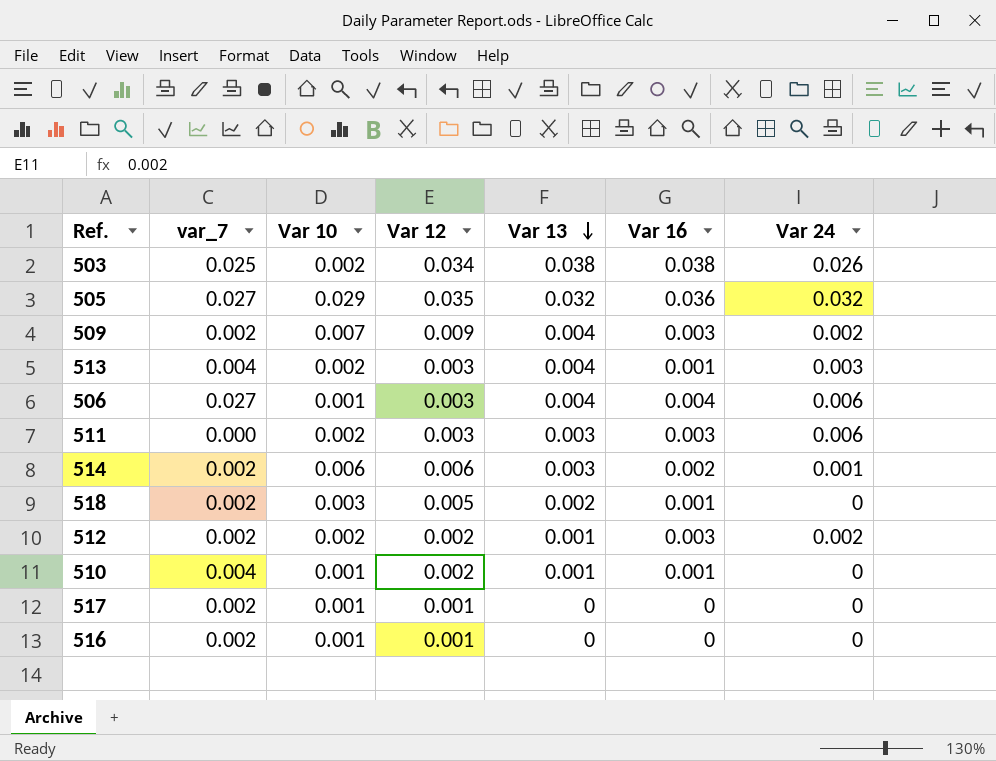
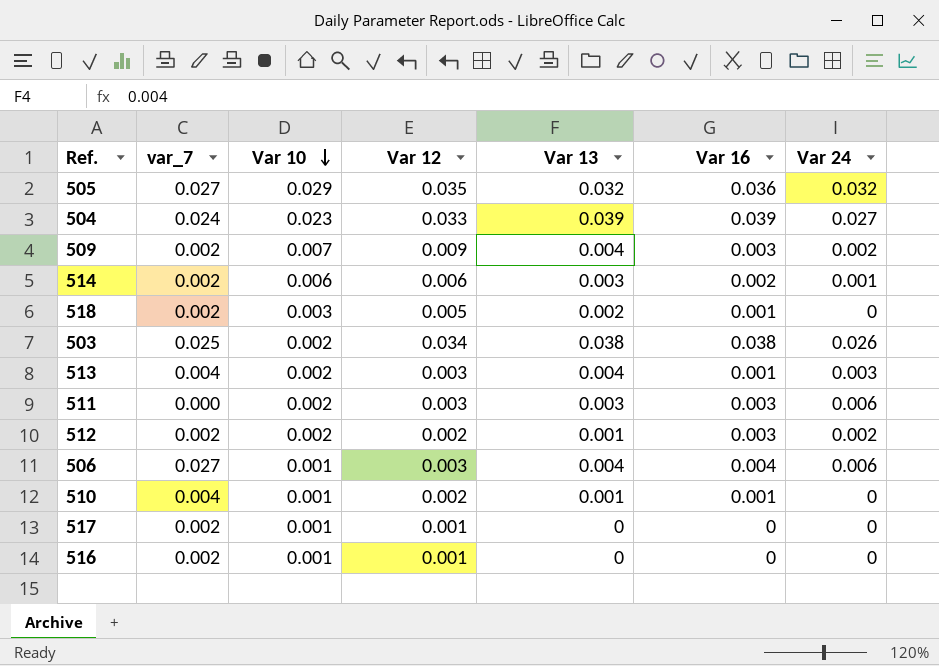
row order: Var 13 descending -> Var 10 descending
row 504: none -> 0.024 | 0.023 | 0.033 | 0.039 | 0.039 | 0.027

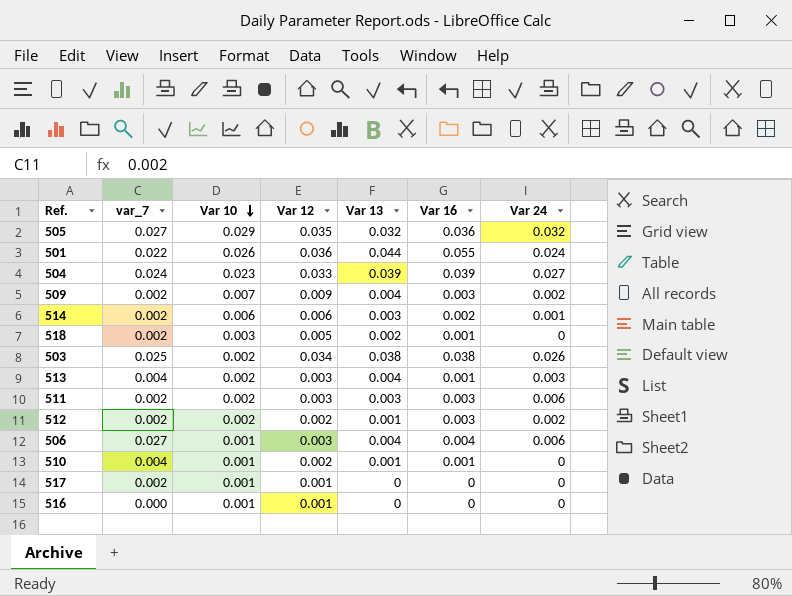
row 501: none -> 0.022 | 0.026 | 0.036 | 0.044 | 0.055 | 0.024
511 | var_7: 0.000 -> 0.002
516 | var_7: 0.002 -> 0.000

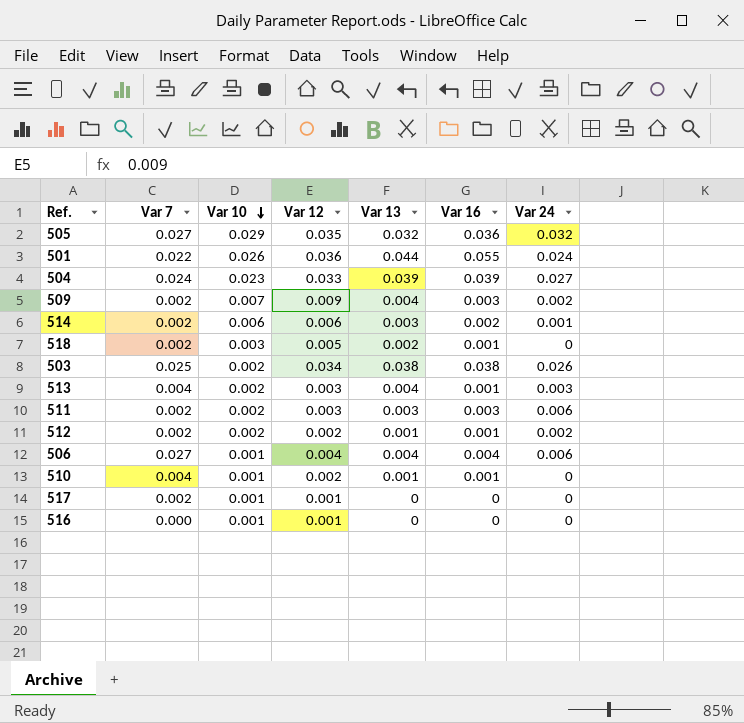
column name: var_7 -> Var 7
512 | Var 16: 0.003 -> 0.001
506 | Var 12: 0.003 -> 0.004

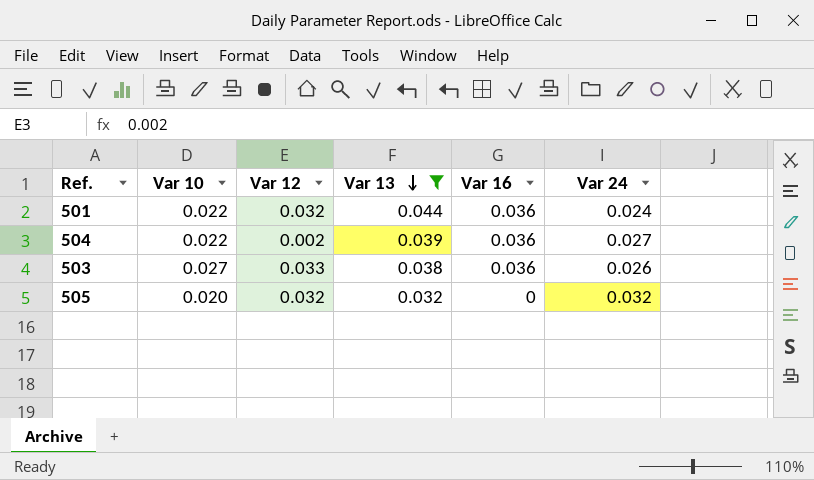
filter: none -> Var 13 >= 0.032
row order: Var 10 descending -> Var 13 descending
column Var 7 | position: 2 -> none
501 | Var 10: 0.026 -> 0.022
501 | Var 12: 0.036 -> 0.032
501 | Var 16: 0.055 -> 0.036
504 | Var 10: 0.023 -> 0.022
504 | Var 12: 0.033 -> 0.002
504 | Var 16: 0.039 -> 0.036
503 | Var 10: 0.002 -> 0.027
503 | Var 12: 0.034 -> 0.033
503 | Var 16: 0.038 -> 0.036
505 | Var 10: 0.029 -> 0.020
505 | Var 12: 0.035 -> 0.032
505 | Var 16: 0.036 -> 0

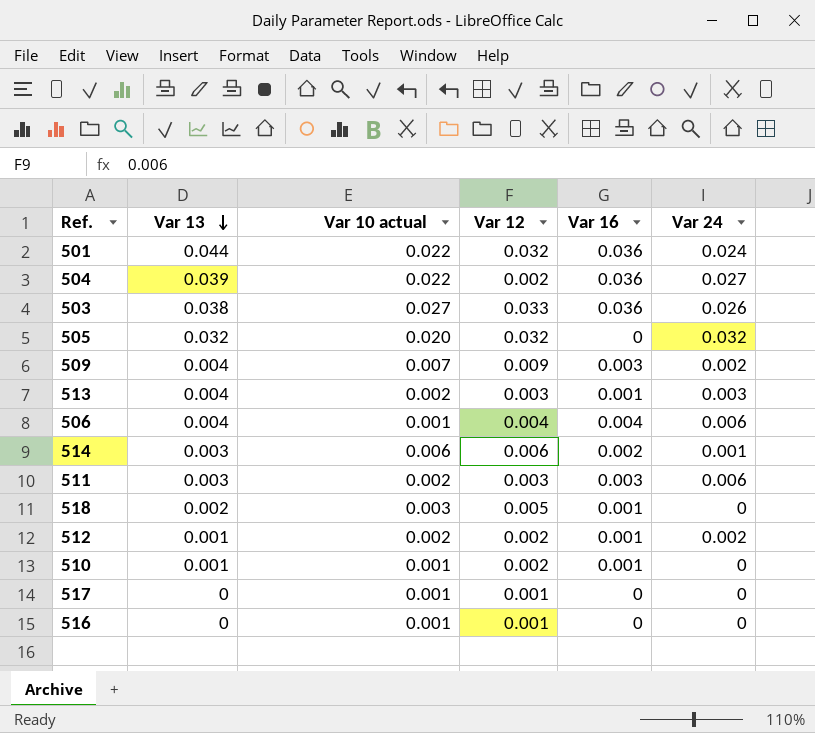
filter: Var 13 >= 0.032 -> none
column Var 13 | position: 4 -> 2
column name: Var 10 -> Var 10 actual

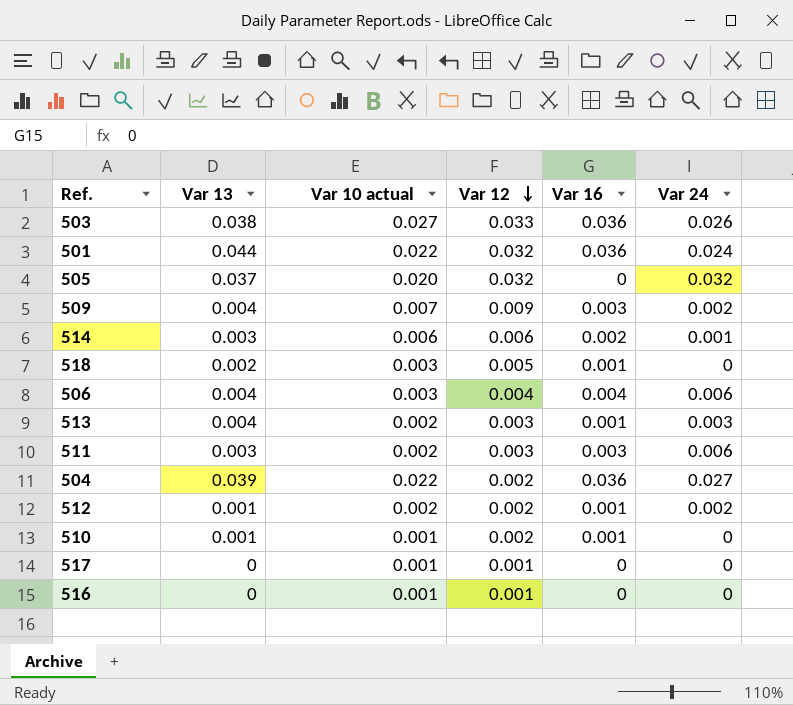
row order: Var 13 descending -> Var 12 descending
505 | Var 13: 0.032 -> 0.037
506 | Var 10 actual: 0.001 -> 0.003

